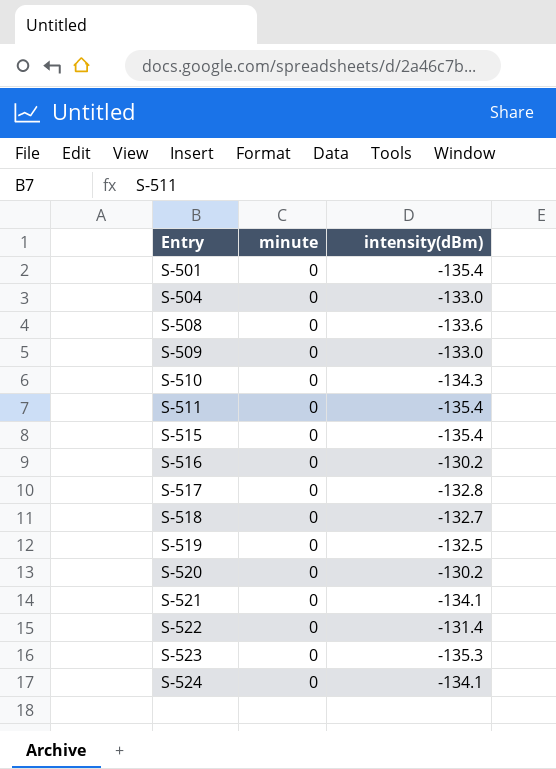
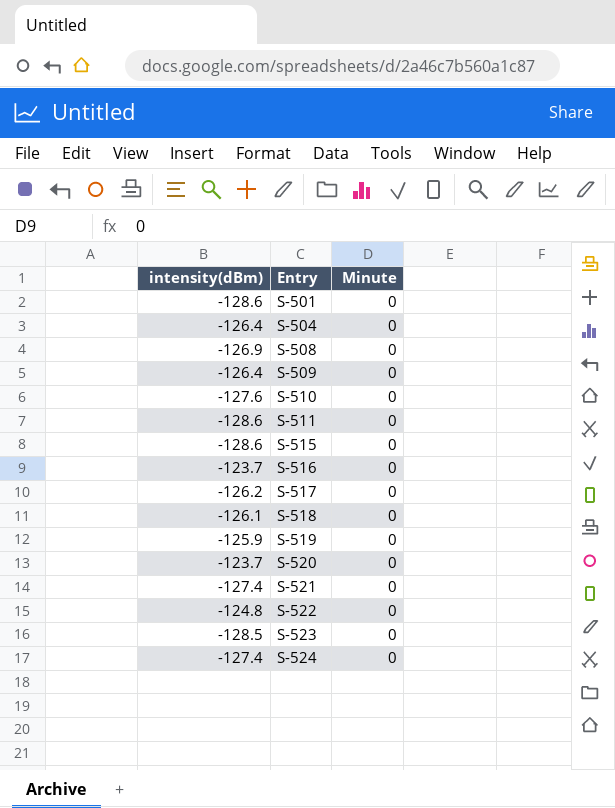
column intensity(dBm) | position: 3 -> 1
column name: minute -> Minute
S-501 | intensity(dBm): -135.4 -> -128.6
S-504 | intensity(dBm): -133.0 -> -126.4
S-508 | intensity(dBm): -133.6 -> -126.9
S-509 | intensity(dBm): -133.0 -> -126.4
S-510 | intensity(dBm): -134.3 -> -127.6
S-511 | intensity(dBm): -135.4 -> -128.6
S-515 | intensity(dBm): -135.4 -> -128.6
S-516 | intensity(dBm): -130.2 -> -123.7
S-517 | intensity(dBm): -132.8 -> -126.2
S-518 | intensity(dBm): -132.7 -> -126.1
S-519 | intensity(dBm): -132.5 -> -125.9
S-520 | intensity(dBm): -130.2 -> -123.7
S-521 | intensity(dBm): -134.1 -> -127.4
S-522 | intensity(dBm): -131.4 -> -124.8
S-523 | intensity(dBm): -135.3 -> -128.5
S-524 | intensity(dBm): -134.1 -> -127.4

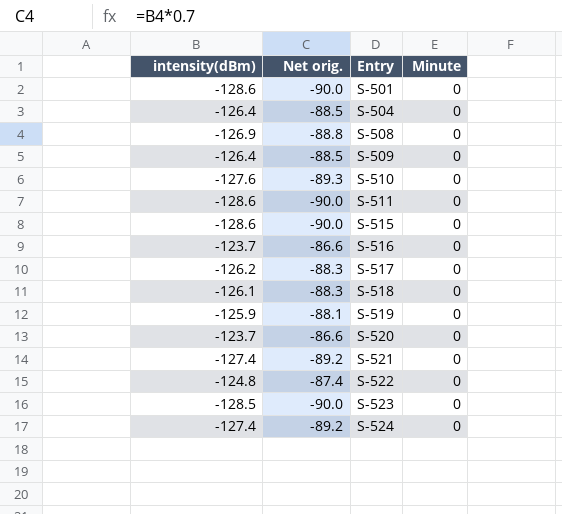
column Net orig. | formula: none -> [intensity(dBm)] * 0.7

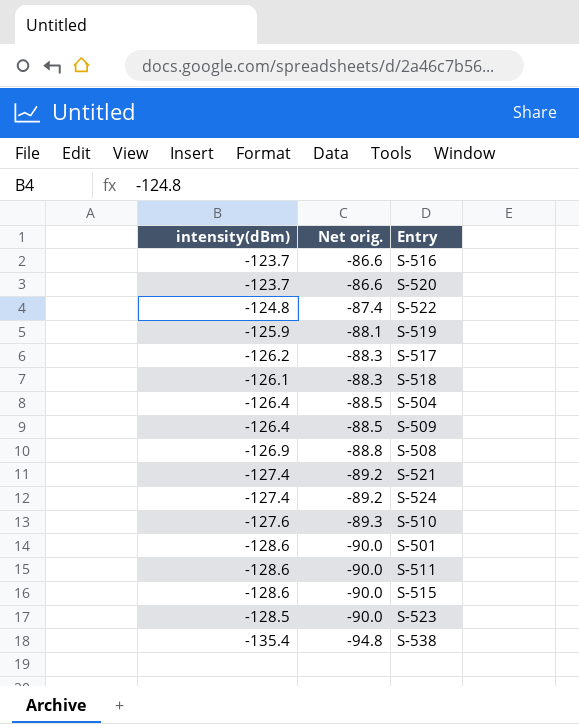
row order: Entry ascending -> Net orig. descending
column Minute | position: 4 -> none
row S-538: none -> -135.4 | -94.8

